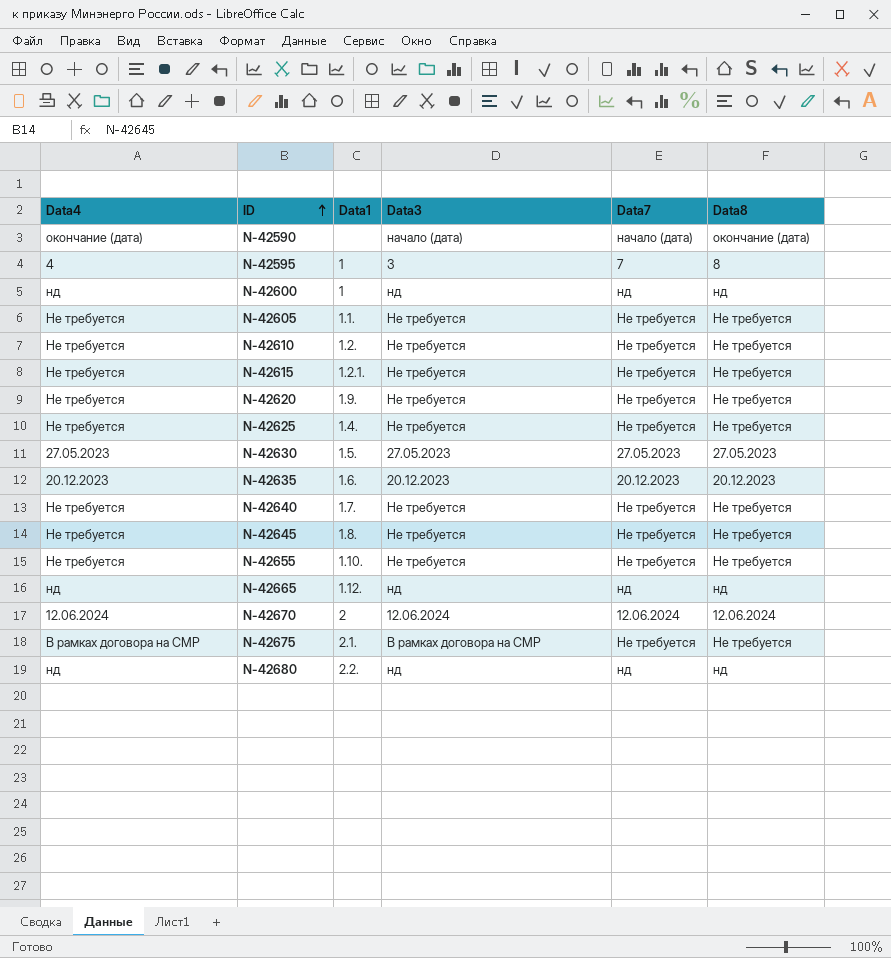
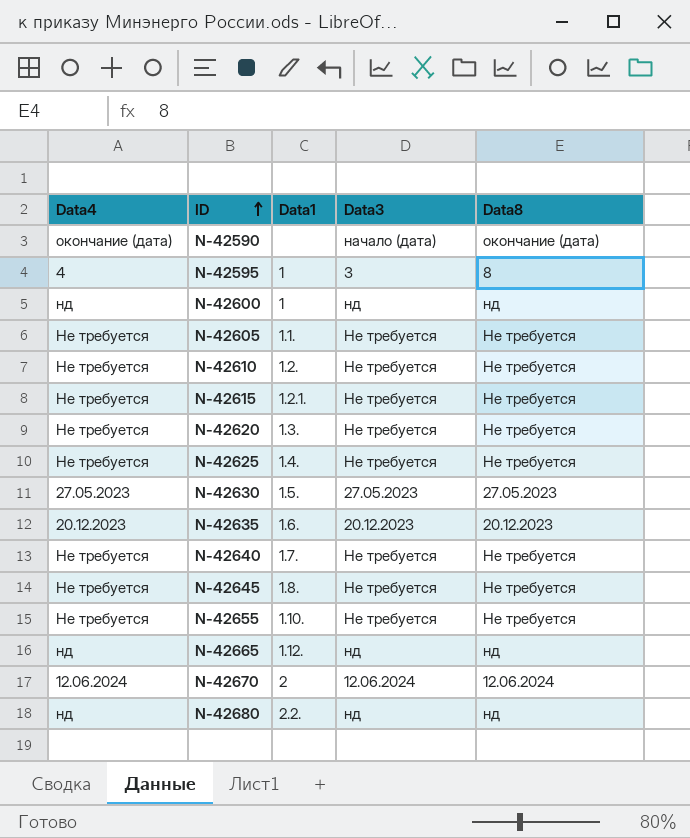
column Data7 | position: 5 -> none
row N-42675: В рамках договора на СМР | 2.1. | В рамках договора на СМР | Не требуется | Не требуется -> none
N-42620 | Data1: 1.9. -> 1.3.

